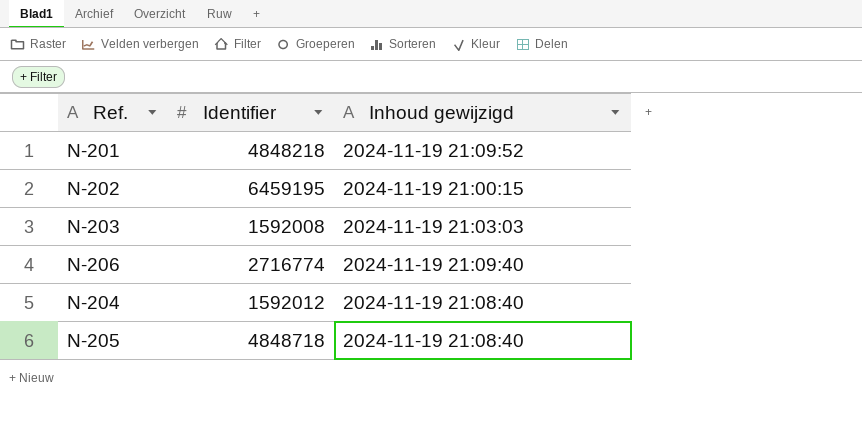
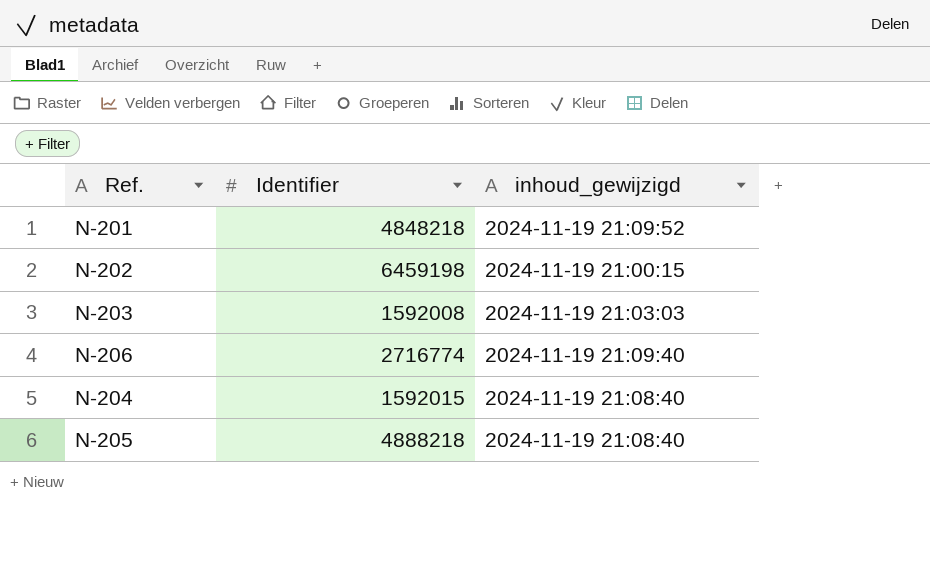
column name: Inhoud gewijzigd -> inhoud_gewijzigd
N-202 | Identifier: 6459195 -> 6459198
N-204 | Identifier: 1592012 -> 1592015
N-205 | Identifier: 4848718 -> 4888218

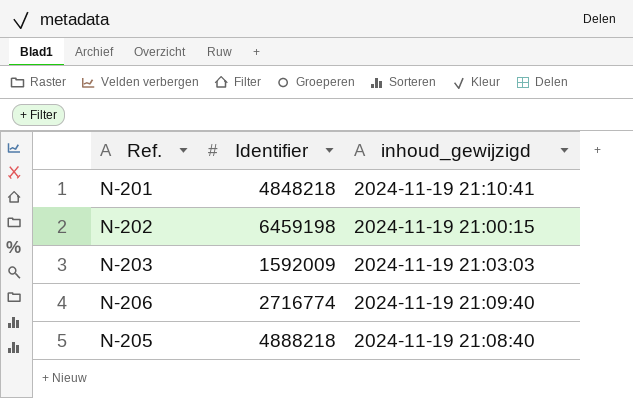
row N-204: 1592015 | 2024-11-19 21:08:40 -> none
N-201 | inhoud_gewijzigd: 2024-11-19 21:09:52 -> 2024-11-19 21:10:41
N-203 | Identifier: 1592008 -> 1592009

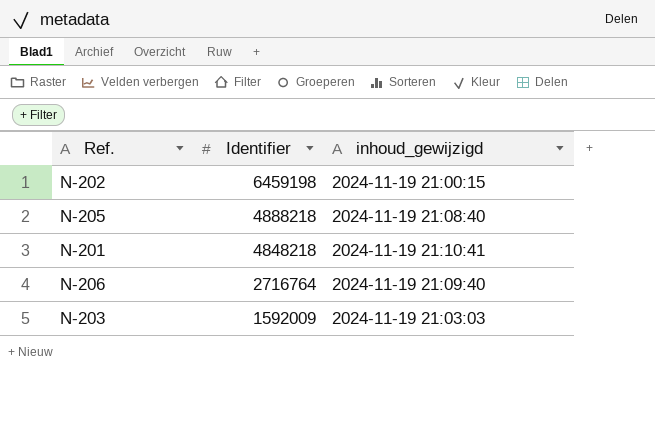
row order: none -> Identifier descending
N-206 | Identifier: 2716774 -> 2716764

